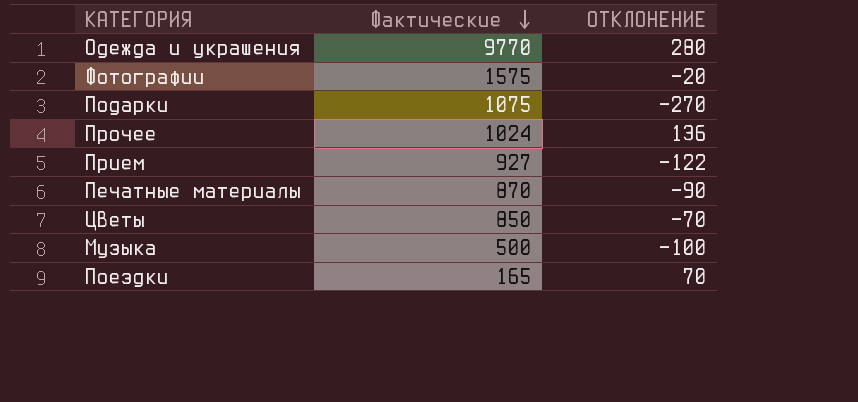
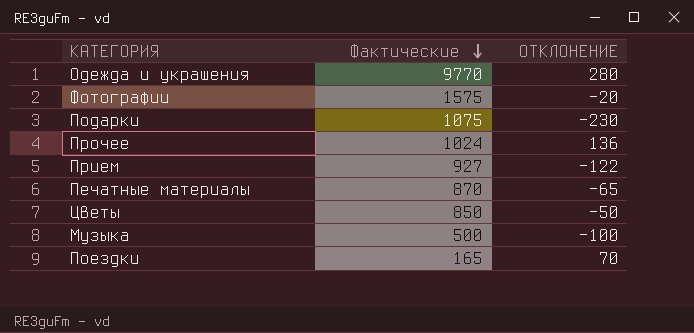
Подарки | ОТКЛОНЕНИЕ: -270 -> -230
Печатные материалы | ОТКЛОНЕНИЕ: -90 -> -65
Цветы | ОТКЛОНЕНИЕ: -70 -> -50

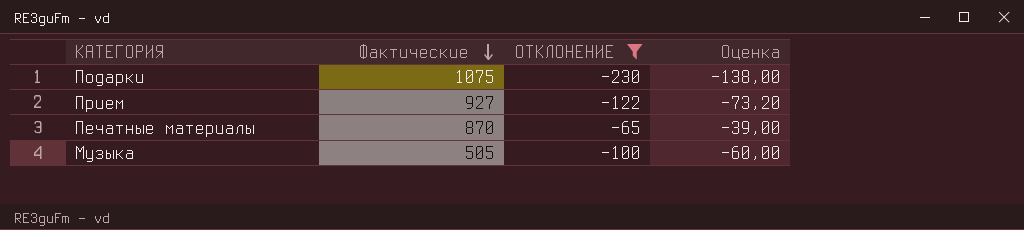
filter: none -> ОТКЛОНЕНИЕ <= -65
column Оценка | formula: none -> [ОТКЛОНЕНИЕ] * 0,6
Музыка | Фактические: 500 -> 505

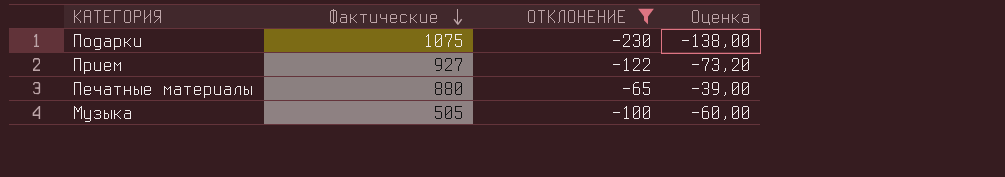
Печатные материалы | Фактические: 870 -> 880

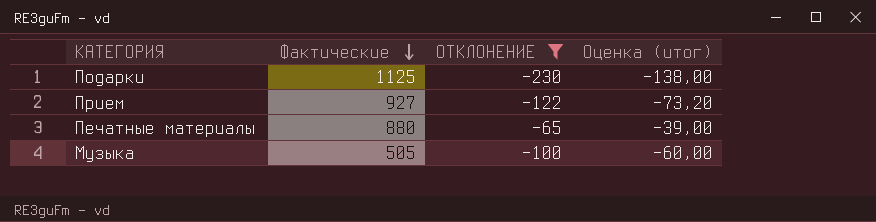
column name: Оценка -> Оценка (итог)
Подарки | Фактические: 1075 -> 1125

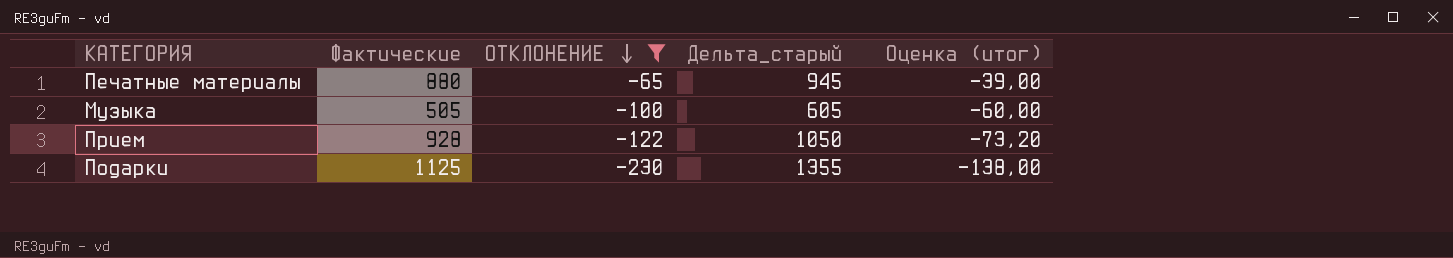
row order: Фактические descending -> ОТКЛОНЕНИЕ descending
column Дельта_старый | formula: none -> [Фактические] - [ОТКЛОНЕНИЕ]
Прием | Фактические: 927 -> 928

